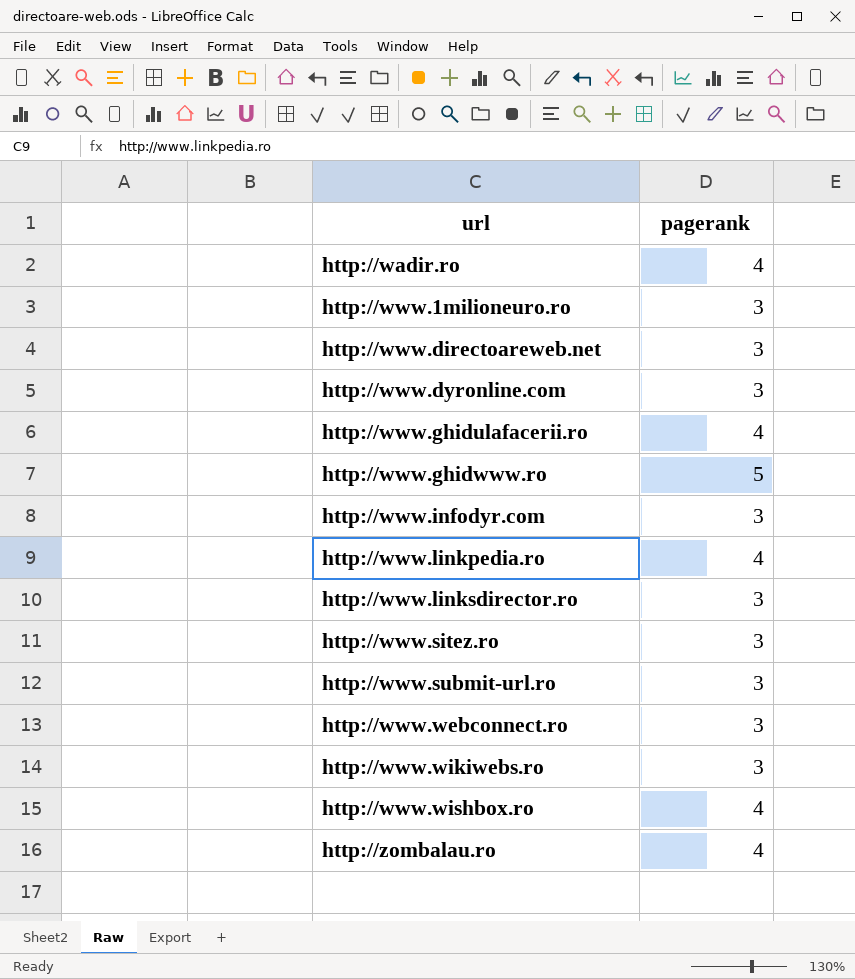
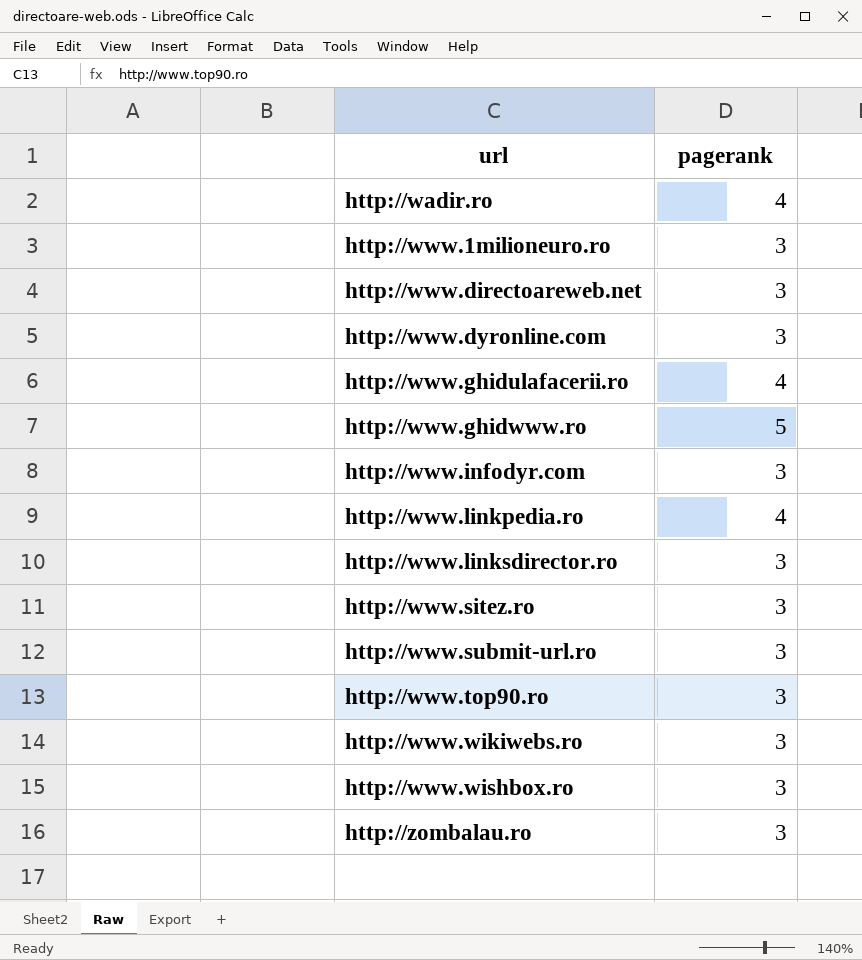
row http://www.webconnect.ro: 3 -> none
row http://www.top90.ro: none -> 3
http://www.wishbox.ro | pagerank: 4 -> 3
http://zombalau.ro | pagerank: 4 -> 3

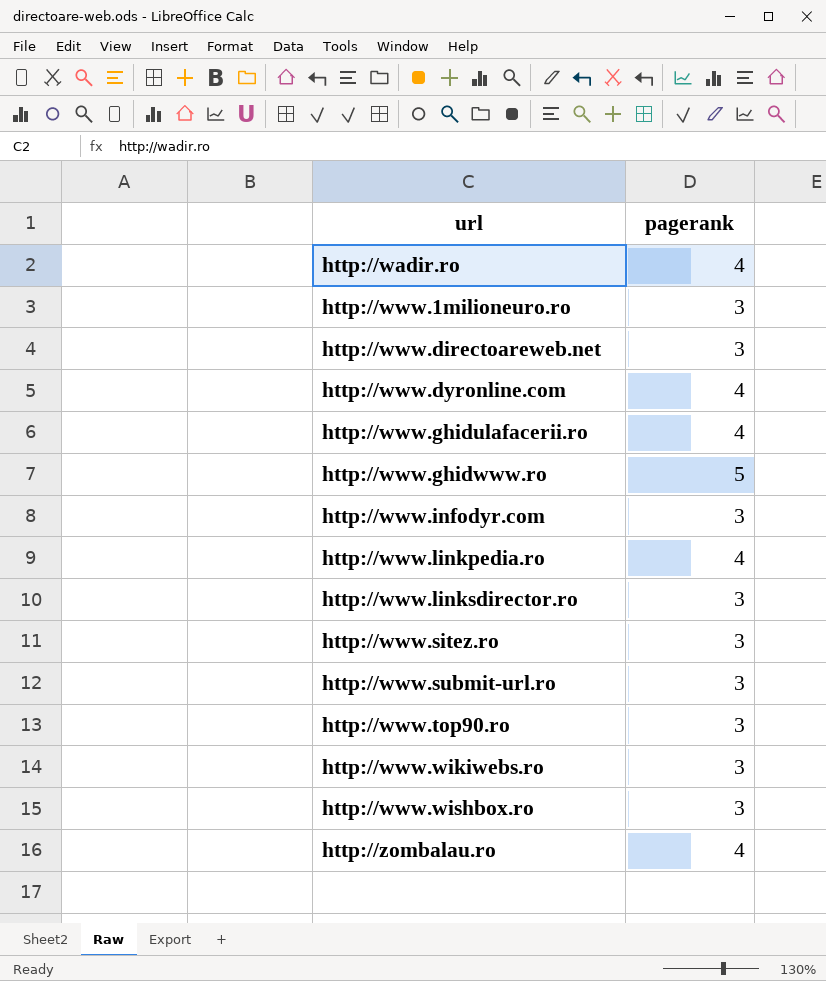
http://www.dyronline.com | pagerank: 3 -> 4
http://zombalau.ro | pagerank: 3 -> 4

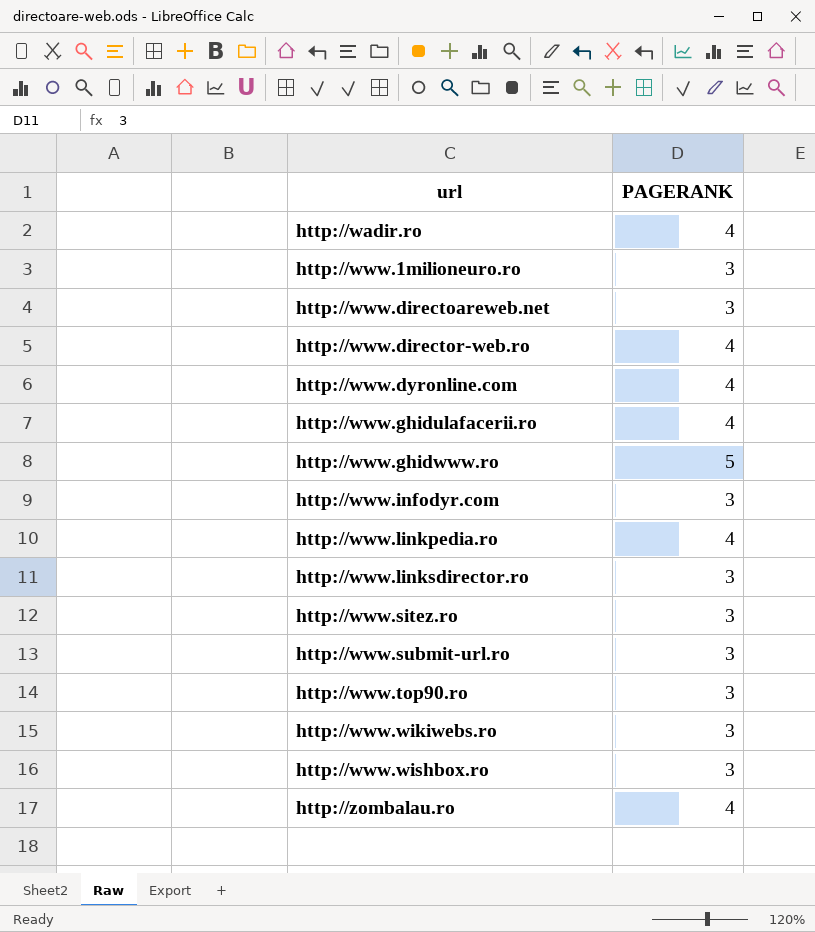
column name: pagerank -> PAGERANK
row http://www.director-web.ro: none -> 4

